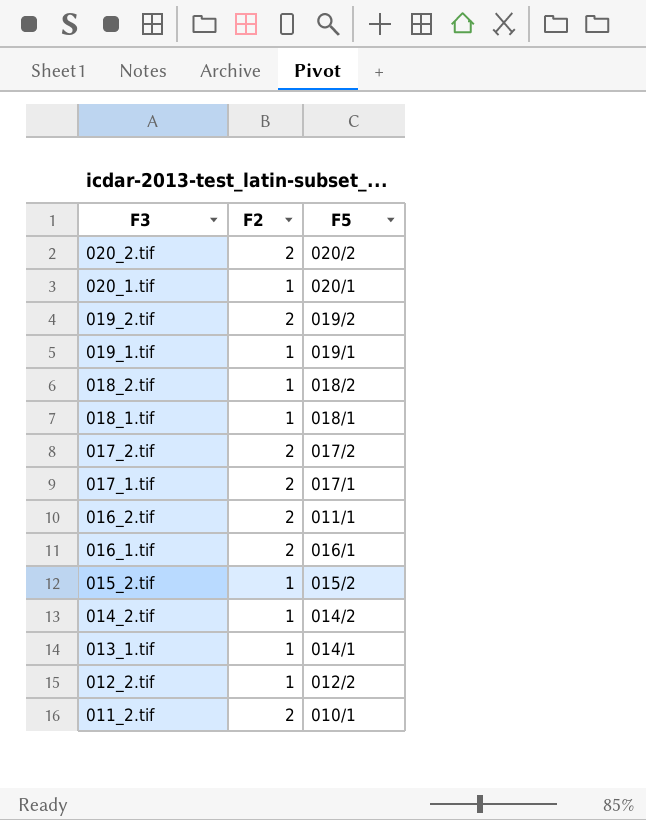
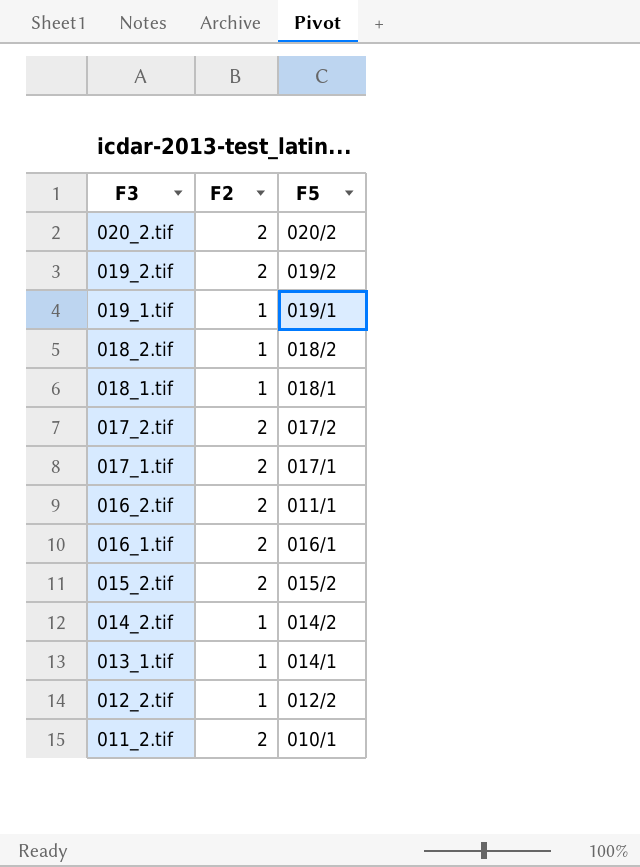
row 020_1.tif: 1 | 020/1 -> none
015_2.tif | F2: 1 -> 2

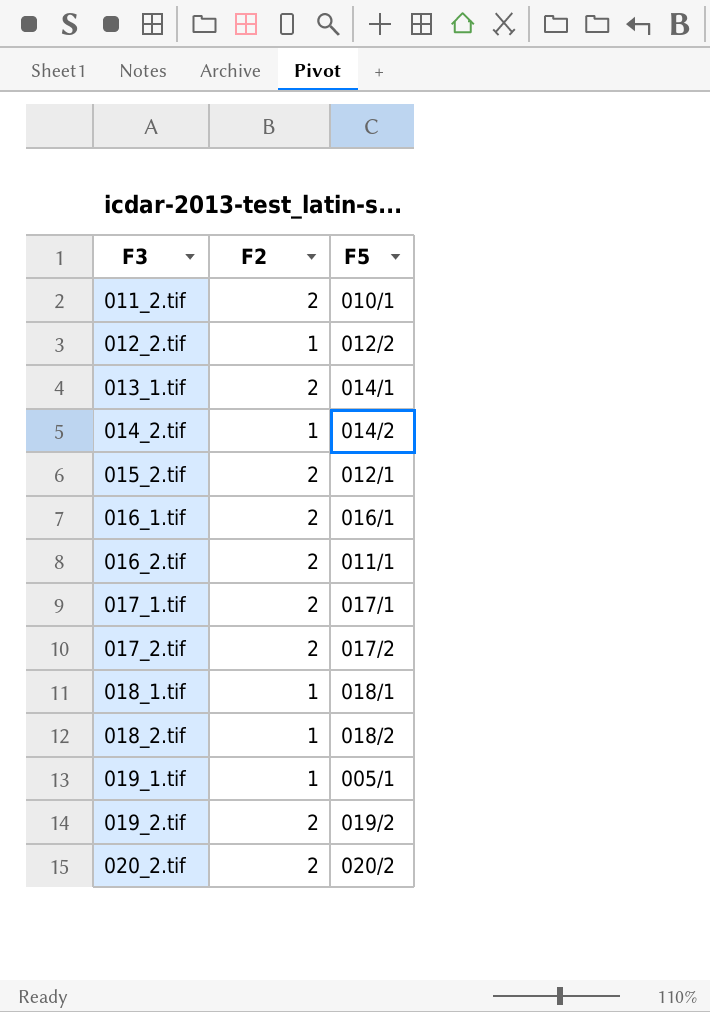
row order: F3 descending -> F3 ascending
013_1.tif | F2: 1 -> 2
015_2.tif | F5: 015/2 -> 012/1
019_1.tif | F5: 019/1 -> 005/1

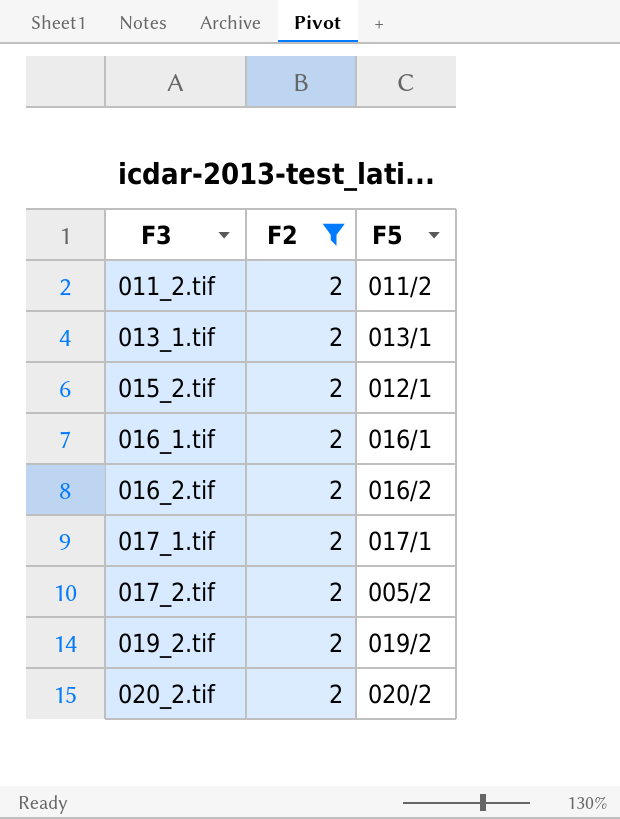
filter: none -> F2 = 2
011_2.tif | F5: 010/1 -> 011/2
013_1.tif | F5: 014/1 -> 013/1
016_2.tif | F5: 011/1 -> 016/2
017_2.tif | F5: 017/2 -> 005/2

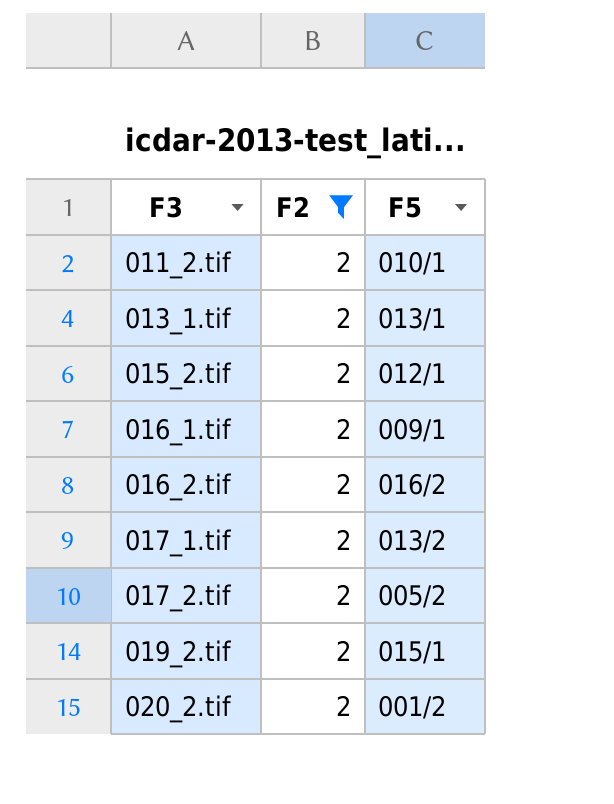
011_2.tif | F5: 011/2 -> 010/1
016_1.tif | F5: 016/1 -> 009/1
017_1.tif | F5: 017/1 -> 013/2
019_2.tif | F5: 019/2 -> 015/1
020_2.tif | F5: 020/2 -> 001/2

